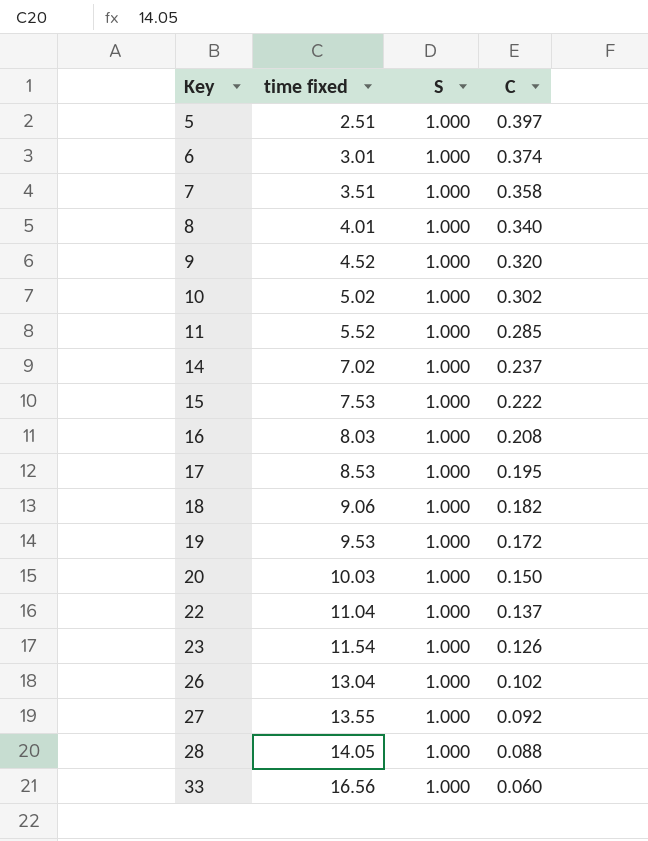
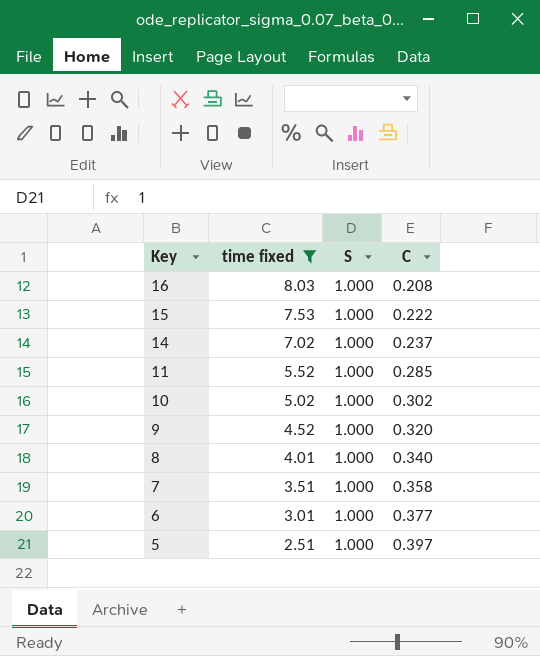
filter: none -> time fixed <= 8.03
row order: Key ascending -> Key descending
6 | C: 0.374 -> 0.377

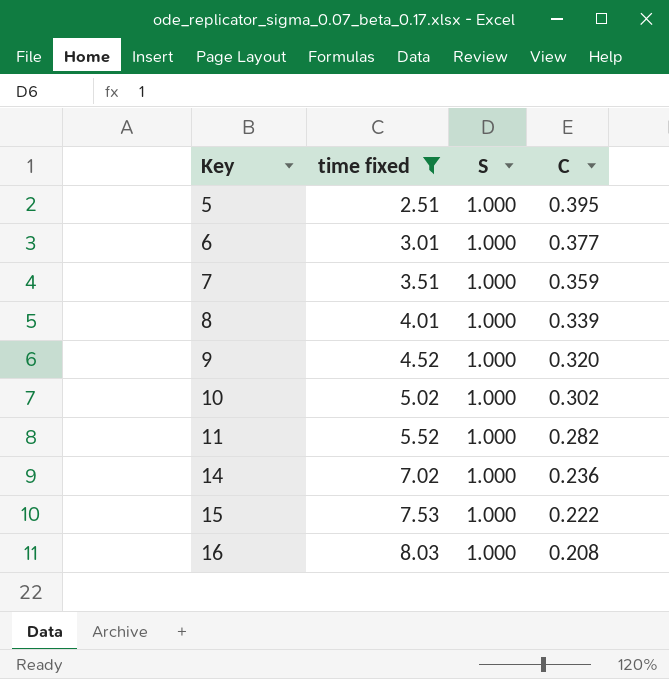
row order: Key descending -> Key ascending
5 | C: 0.397 -> 0.395
7 | C: 0.358 -> 0.359
8 | C: 0.340 -> 0.339
11 | C: 0.285 -> 0.282
14 | C: 0.237 -> 0.236

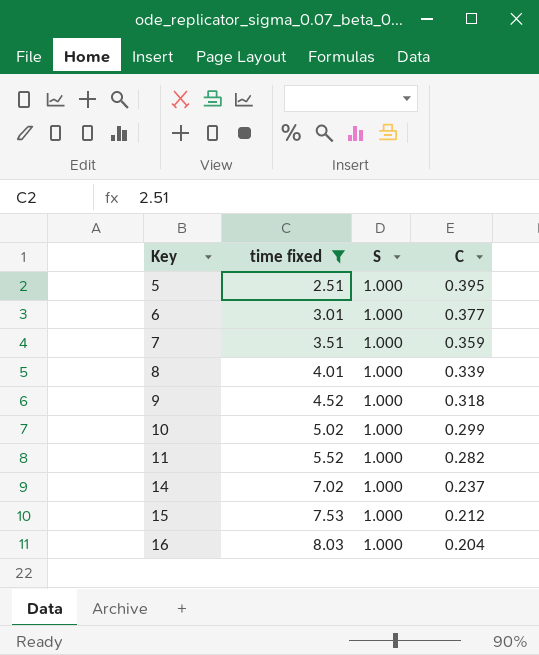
9 | C: 0.320 -> 0.318
10 | C: 0.302 -> 0.299
14 | C: 0.236 -> 0.237
15 | C: 0.222 -> 0.212
16 | C: 0.208 -> 0.204

